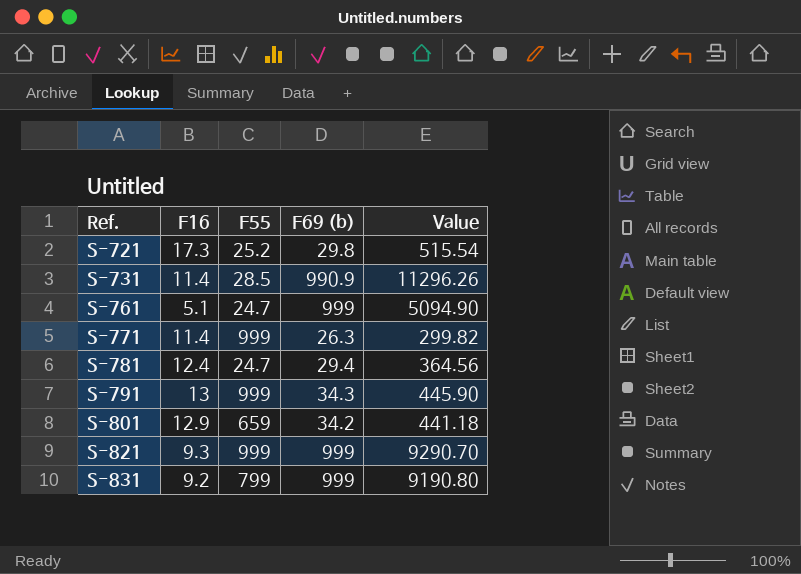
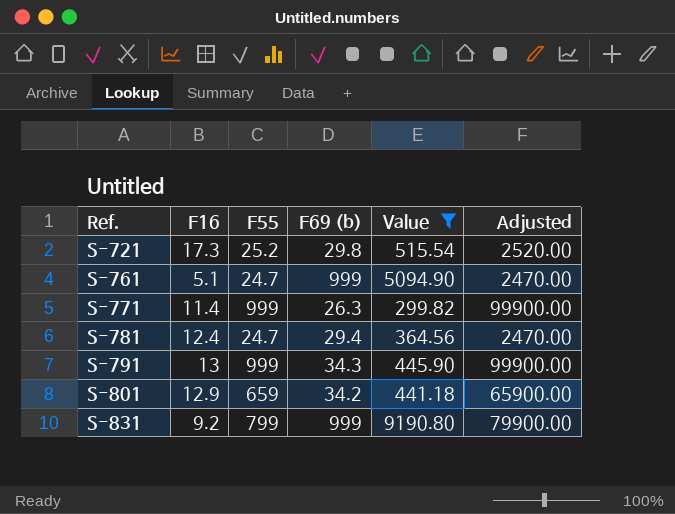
filter: none -> Value <= 9190.80
column Adjusted | formula: none -> [F55] * 100

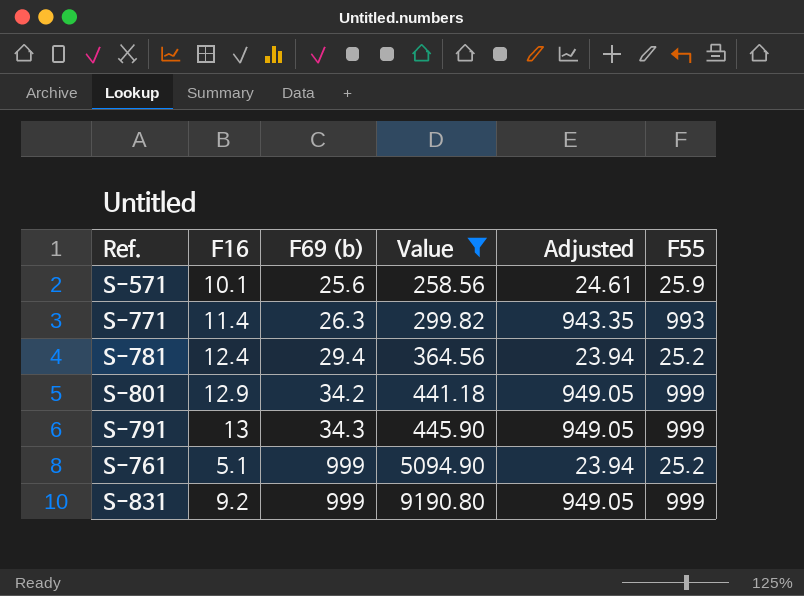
row order: Ref. ascending -> F69 (b) ascending
column Adjusted | formula: [F55] * 100 -> [F55] * 0.95
column F55 | position: 3 -> 6
row S-721: 17.3 | 25.2 | 29.8 | 515.54 | 2520.00 -> none
row S-571: none -> 10.1 | 25.6 | 258.56 | 24.61 | 25.9
S-771 | F55: 999 -> 993
S-781 | F55: 24.7 -> 25.2
S-801 | F55: 659 -> 999
S-761 | F55: 24.7 -> 25.2
S-831 | F55: 799 -> 999

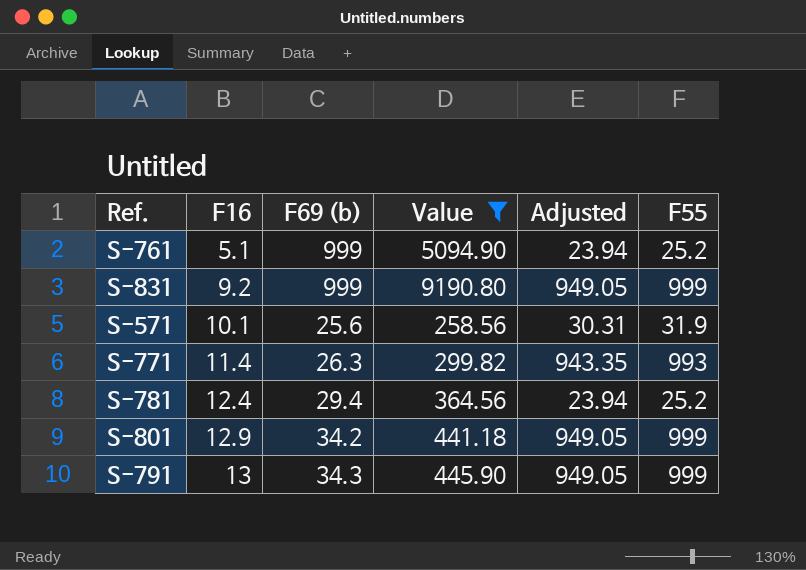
row order: F69 (b) ascending -> F16 ascending
S-571 | Adjusted: 24.61 -> 30.31
S-571 | F55: 25.9 -> 31.9

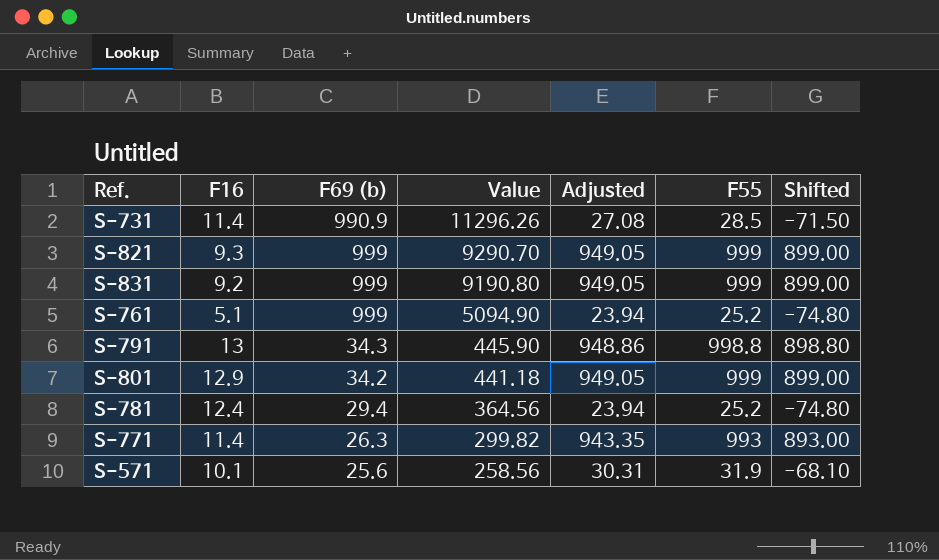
filter: Value <= 9190.80 -> none
row order: F16 ascending -> Value descending
column Shifted | formula: none -> [F55] - 100
S-791 | Adjusted: 949.05 -> 948.86
S-791 | F55: 999 -> 998.8

